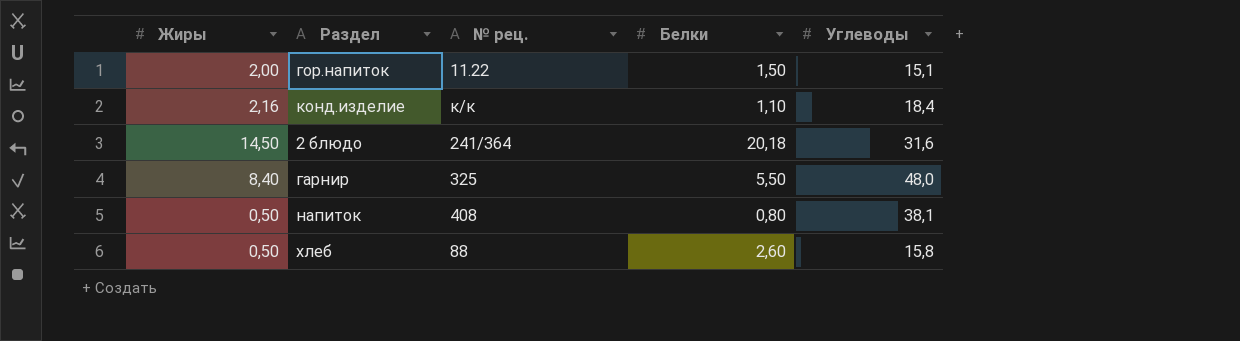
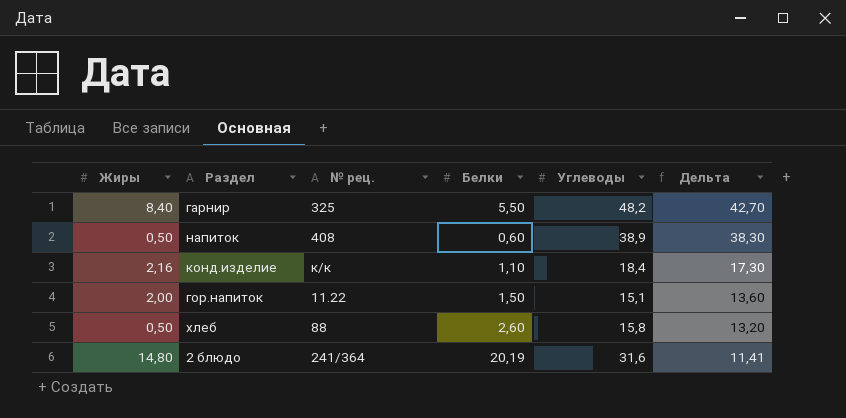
row order: none -> Дельта descending
column Дельта | formula: none -> [Углеводы] - [Белки]
гарнир | Углеводы: 48,0 -> 48,2
напиток | Белки: 0,80 -> 0,60
напиток | Углеводы: 38,1 -> 38,9
2 блюдо | Жиры: 14,50 -> 14,80
2 блюдо | Белки: 20,18 -> 20,19

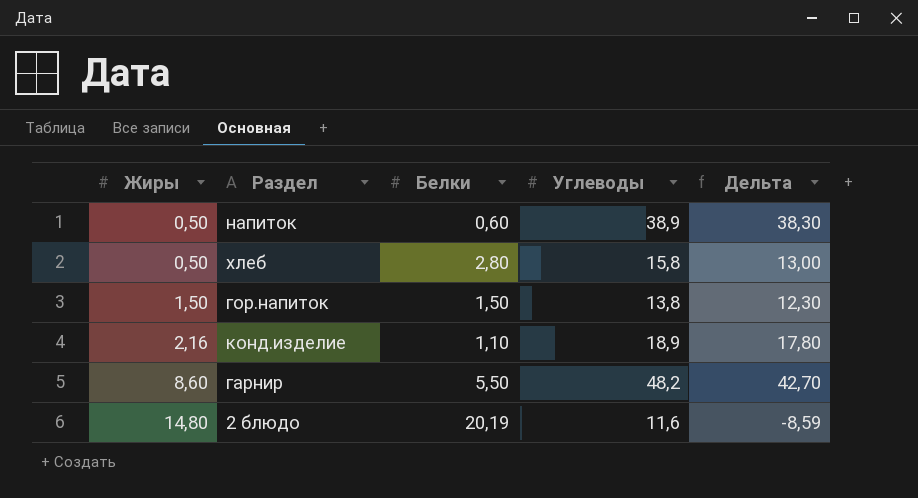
row order: Дельта descending -> Жиры ascending
column № рец. | position: 3 -> none
хлеб | Белки: 2,60 -> 2,80
хлеб | Дельта: 13,20 -> 13,00
гор.напиток | Жиры: 2,00 -> 1,50
гор.напиток | Углеводы: 15,1 -> 13,8
гор.напиток | Дельта: 13,60 -> 12,30
конд.изделие | Углеводы: 18,4 -> 18,9
конд.изделие | Дельта: 17,30 -> 17,80
гарнир | Жиры: 8,40 -> 8,60
2 блюдо | Углеводы: 31,6 -> 11,6
2 блюдо | Дельта: 11,41 -> -8,59

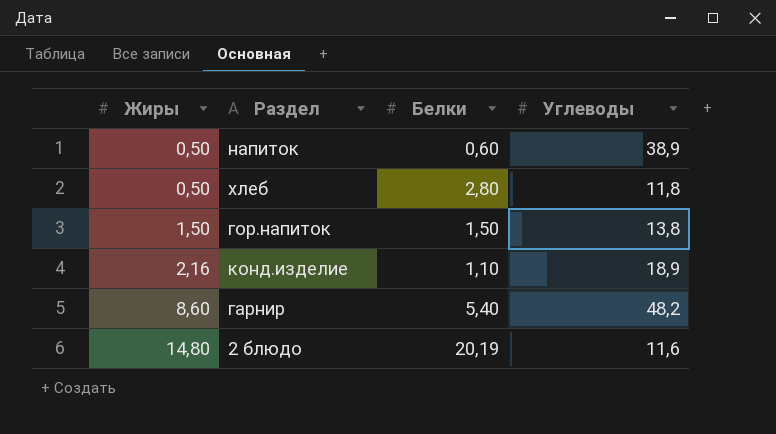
column Дельта | formula: [Углеводы] - [Белки] -> none
хлеб | Углеводы: 15,8 -> 11,8
гарнир | Белки: 5,50 -> 5,40

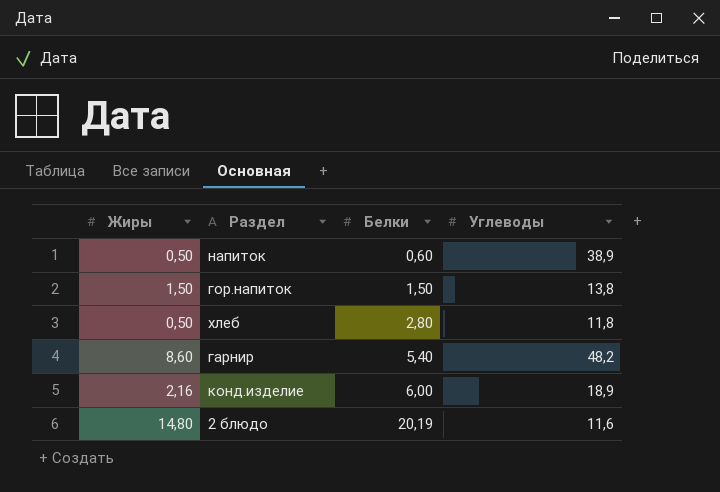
row order: Жиры ascending -> Белки ascending
конд.изделие | Белки: 1,10 -> 6,00

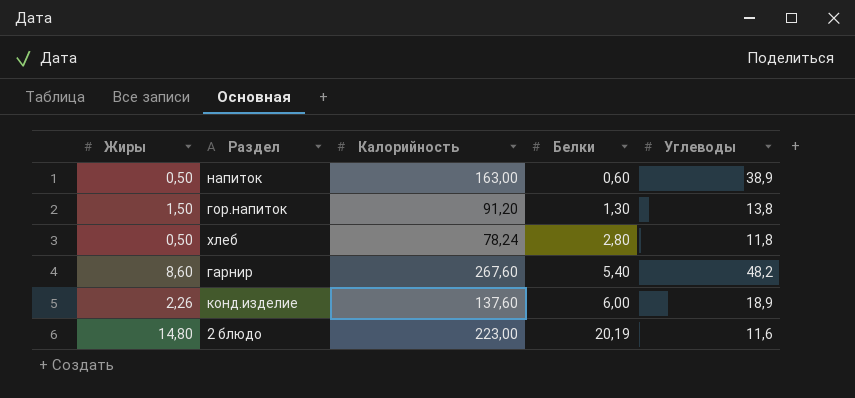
column Калорийность | position: none -> 3
гор.напиток | Белки: 1,50 -> 1,30
конд.изделие | Жиры: 2,16 -> 2,26

